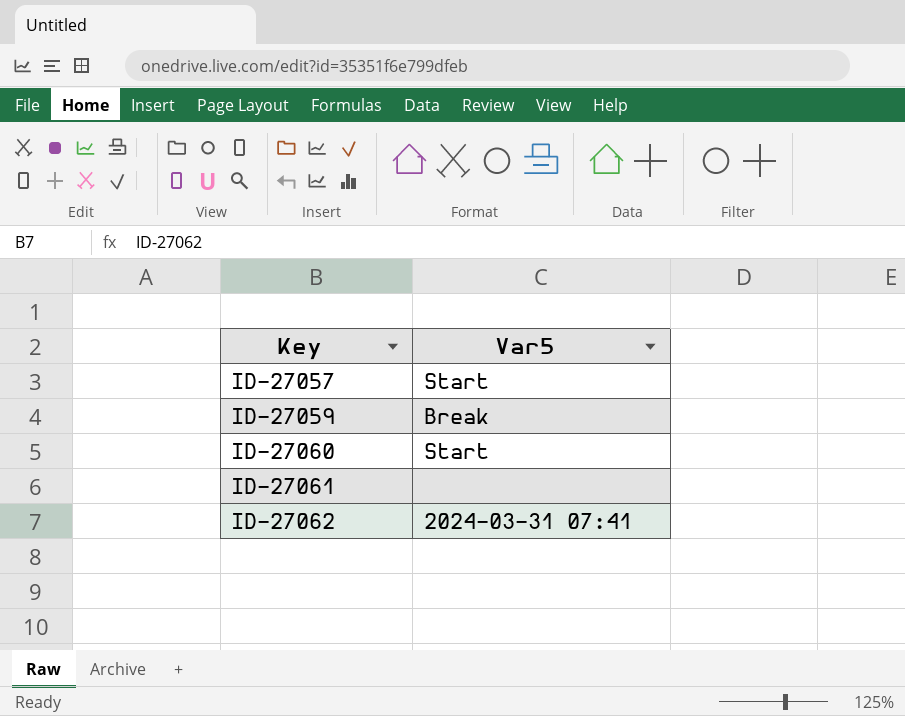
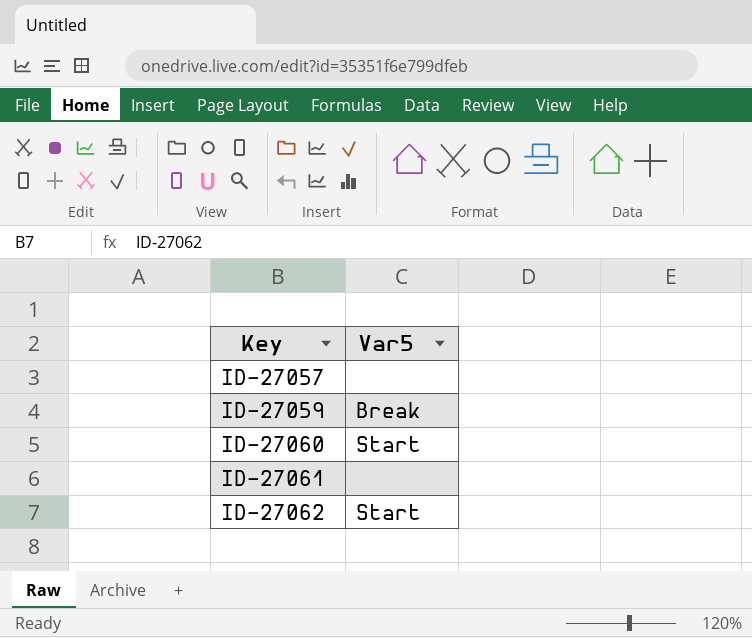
ID-27057 | Var5: Start -> none
ID-27062 | Var5: 2024-03-31 07:41 -> Start

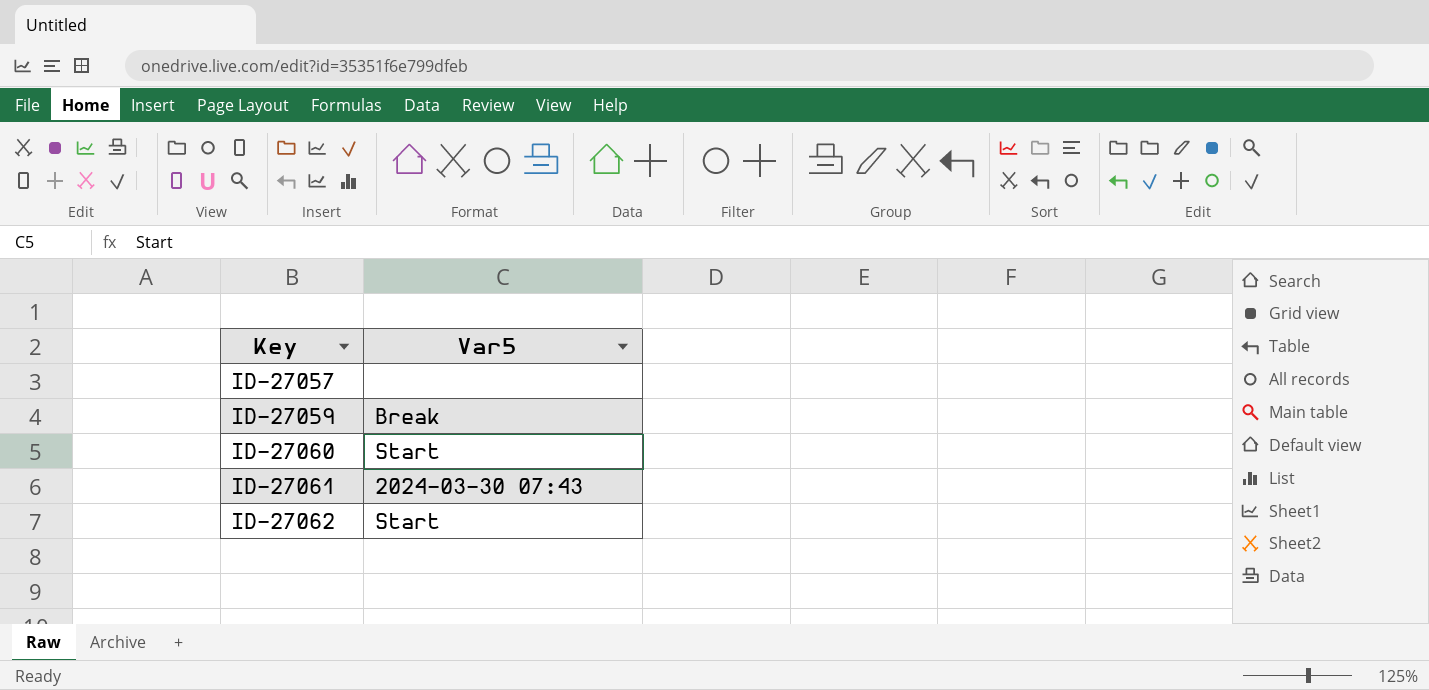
ID-27061 | Var5: none -> 2024-03-30 07:43

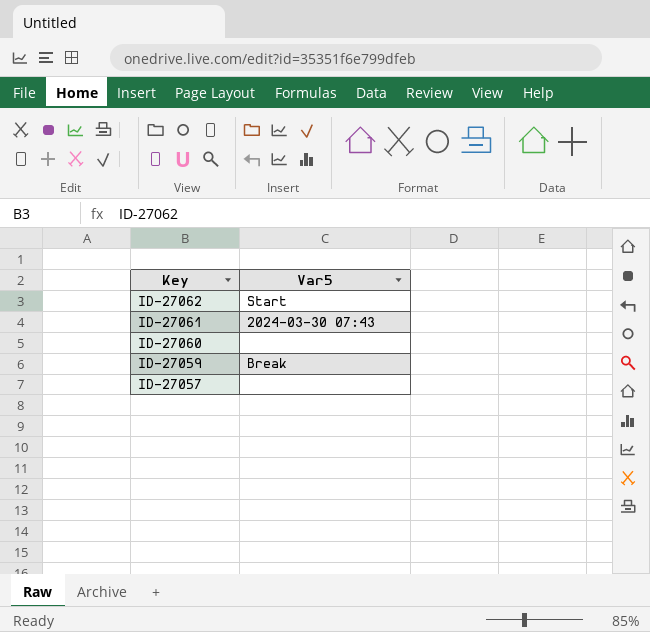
row order: Key ascending -> Key descending
ID-27060 | Var5: Start -> none

